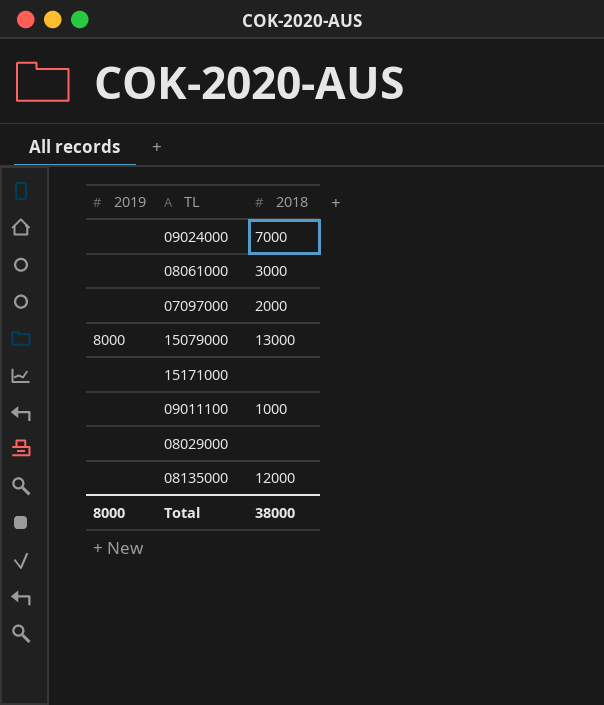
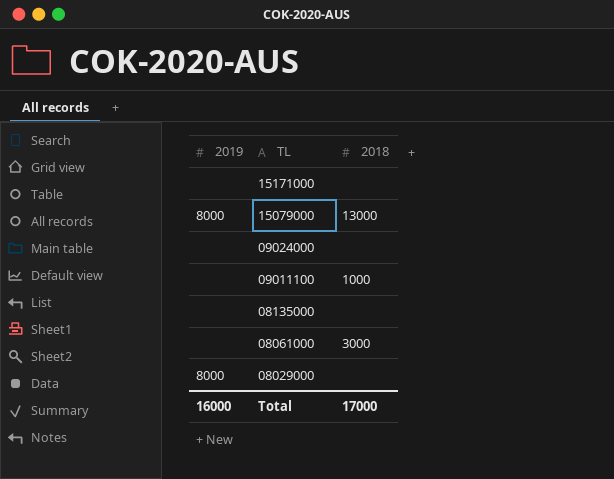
row order: none -> TL descending
row 07097000: none | 2000 -> none
09024000 | 2018: 7000 -> none
08135000 | 2018: 12000 -> none
08029000 | 2019: none -> 8000
Total | 2019: 8000 -> 16000
Total | 2018: 38000 -> 17000

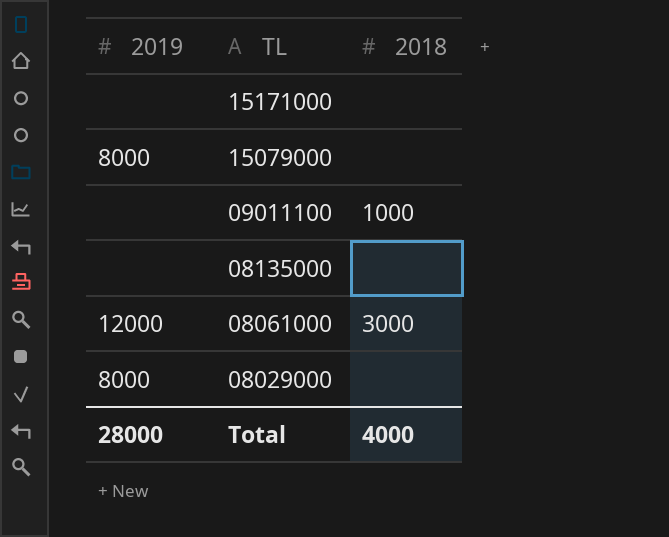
row 09024000: none | none -> none
15079000 | 2018: 13000 -> none
08061000 | 2019: none -> 12000
Total | 2019: 16000 -> 28000
Total | 2018: 17000 -> 4000

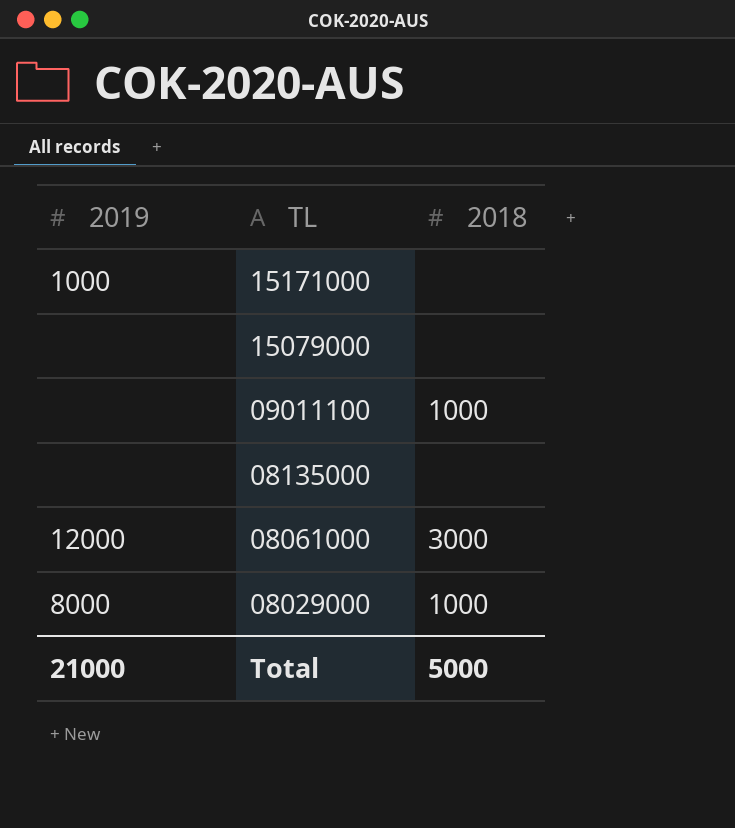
15171000 | 2019: none -> 1000
15079000 | 2019: 8000 -> none
08029000 | 2018: none -> 1000
Total | 2019: 28000 -> 21000
Total | 2018: 4000 -> 5000

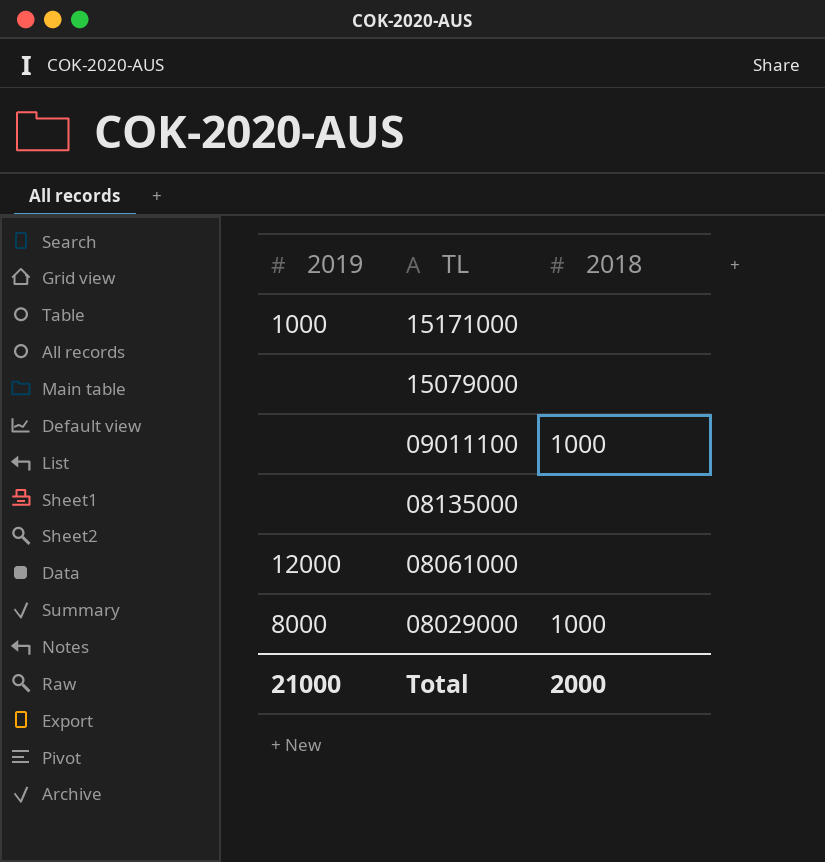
08061000 | 2018: 3000 -> none
Total | 2018: 5000 -> 2000

